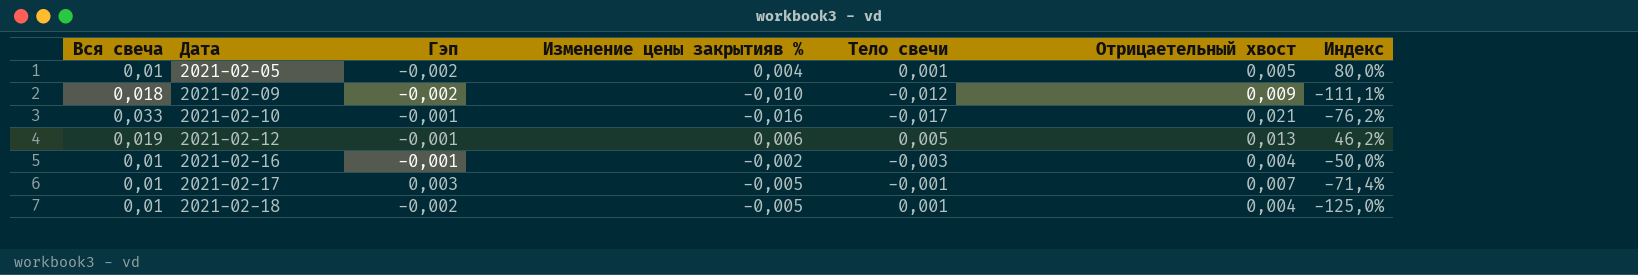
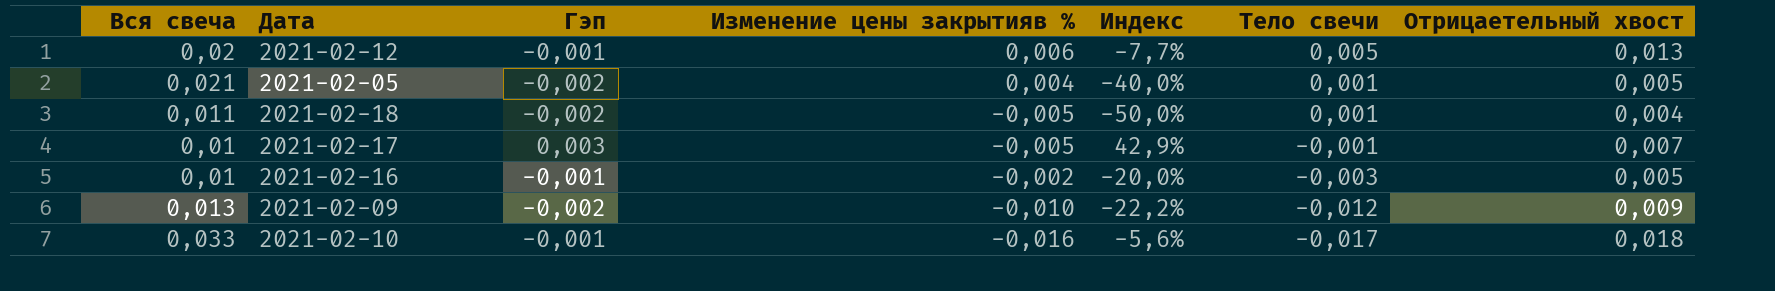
row order: Дата ascending -> Тело свечи descending
column Индекс | formula: [Изменение цены закрытияв %] / [Отрицаетельный хвост] -> [Гэп] / [Отрицаетельный хвост]
column Индекс | position: 7 -> 5
2021-02-12 | Вся свеча: 0,019 -> 0,02
2021-02-05 | Вся свеча: 0,01 -> 0,021
2021-02-18 | Вся свеча: 0,01 -> 0,011
2021-02-16 | Отрицаетельный хвост: 0,004 -> 0,005
2021-02-09 | Вся свеча: 0,018 -> 0,013
2021-02-10 | Отрицаетельный хвост: 0,021 -> 0,018

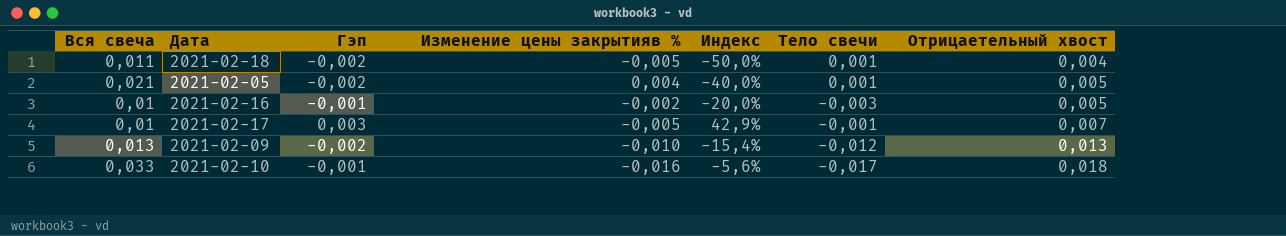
row order: Тело свечи descending -> Отрицаетельный хвост ascending
row 2021-02-12: 0,02 | -0,001 | 0,006 | -7,7% | 0,005 | 0,013 -> none
2021-02-09 | Индекс: -22,2% -> -15,4%
2021-02-09 | Отрицаетельный хвост: 0,009 -> 0,013

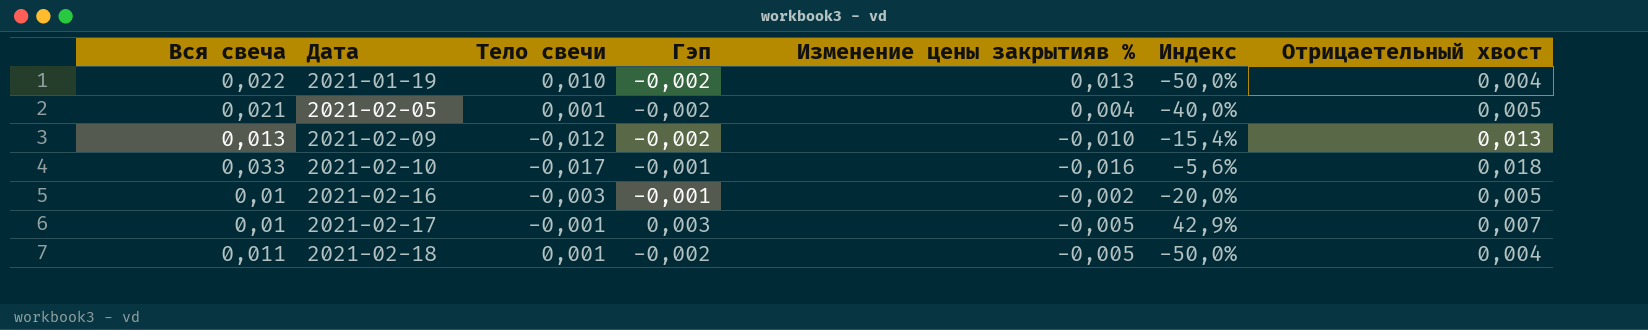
row order: Отрицаетельный хвост ascending -> Дата ascending
column Тело свечи | position: 6 -> 3
row 2021-01-19: none -> 0,022 | 0,010 | -0,002 | 0,013 | -50,0% | 0,004

